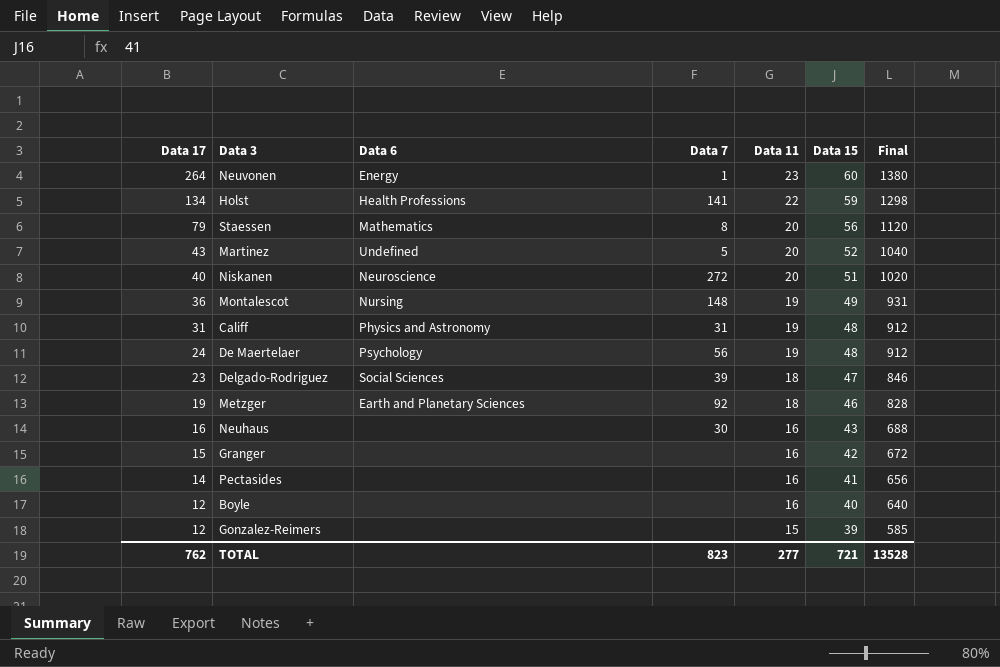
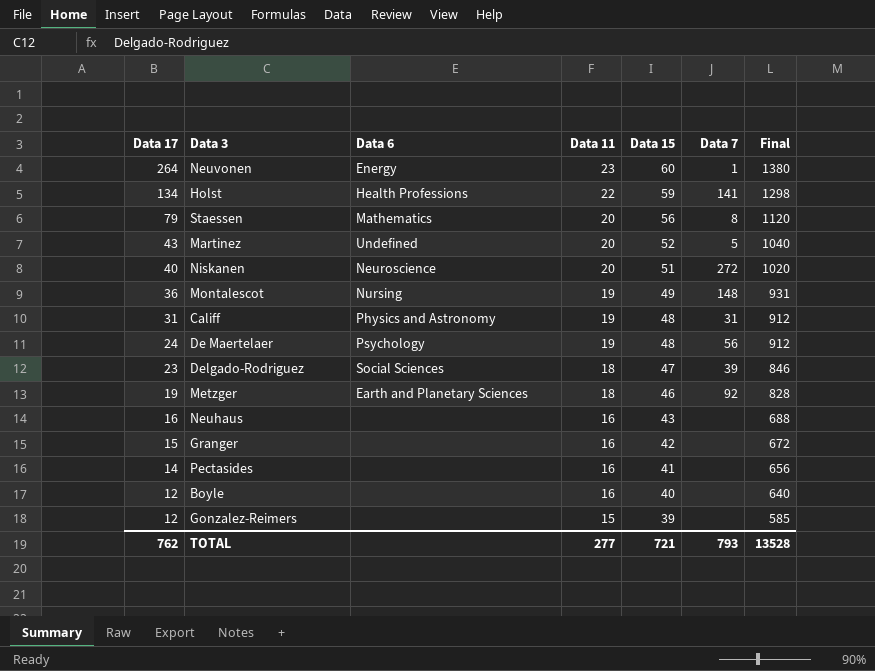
column Data 7 | position: 4 -> 6
Neuhaus | Data 7: 30 -> none
TOTAL | Data 7: 823 -> 793

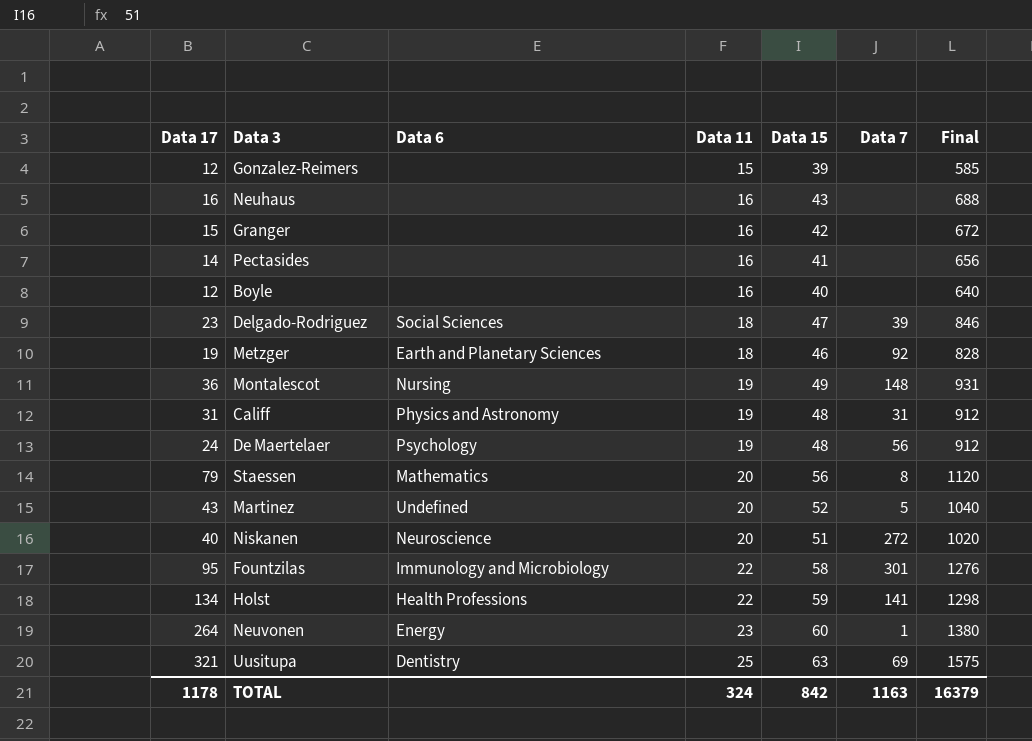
row order: Data 17 descending -> Data 11 ascending
row Fountzilas: none -> 95 | Immunology and Microbiology | 22 | 58 | 301 | 1276
row Uusitupa: none -> 321 | Dentistry | 25 | 63 | 69 | 1575
TOTAL | Data 17: 762 -> 1178
TOTAL | Data 11: 277 -> 324
TOTAL | Data 15: 721 -> 842
TOTAL | Data 7: 793 -> 1163
TOTAL | Final: 13528 -> 16379

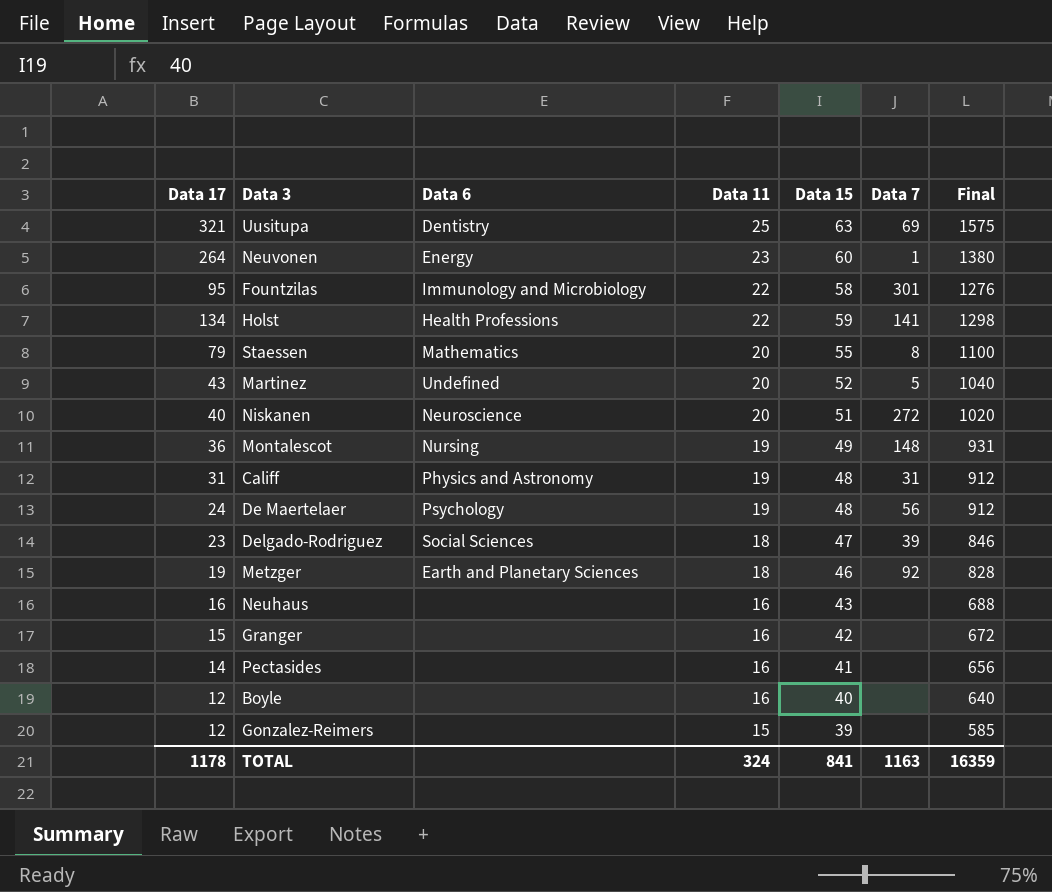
row order: Data 11 ascending -> Data 11 descending
Staessen | Data 15: 56 -> 55
Staessen | Final: 1120 -> 1100
TOTAL | Data 15: 842 -> 841
TOTAL | Final: 16379 -> 16359

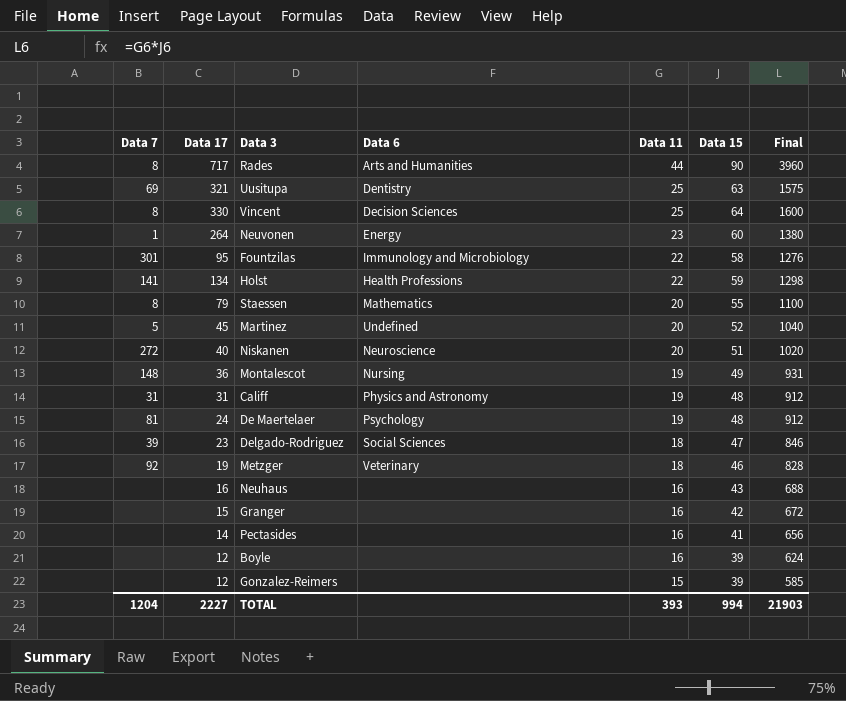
column Data 7 | position: 6 -> 1
row Rades: none -> 8 | 717 | Arts and Humanities | 44 | 90 | 3960
row Vincent: none -> 8 | 330 | Decision Sciences | 25 | 64 | 1600
Martinez | Data 17: 43 -> 45
De Maertelaer | Data 7: 56 -> 81
Metzger | Data 6: Earth and Planetary Sciences -> Veterinary
Boyle | Data 15: 40 -> 39
Boyle | Final: 640 -> 624
TOTAL | Data 7: 1163 -> 1204
TOTAL | Data 17: 1178 -> 2227
TOTAL | Data 11: 324 -> 393
TOTAL | Data 15: 841 -> 994
TOTAL | Final: 16359 -> 21903

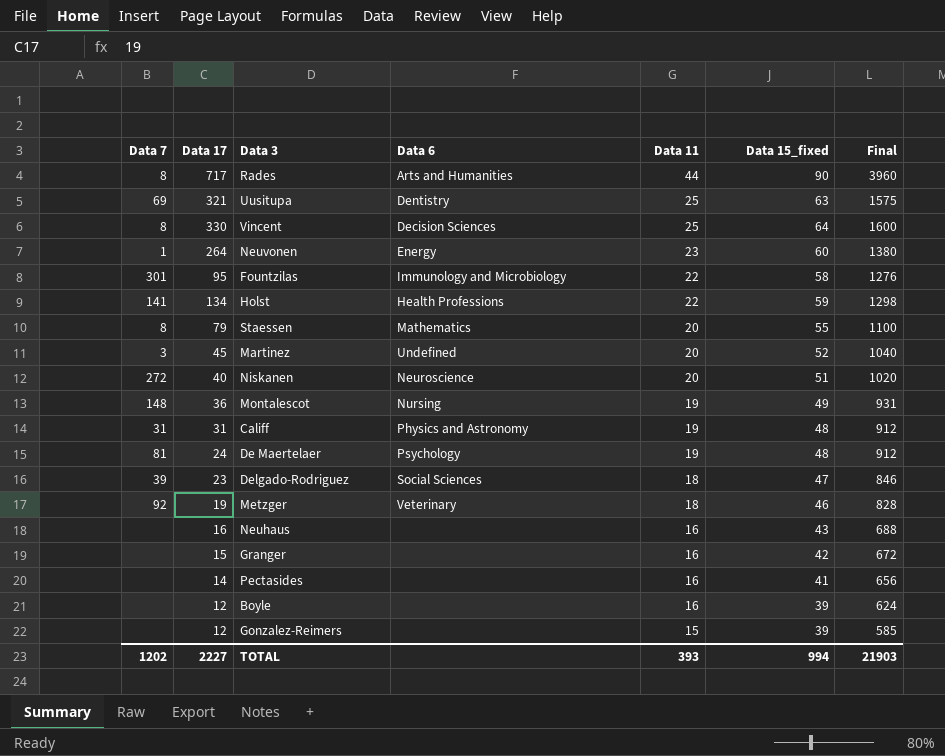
column name: Data 15 -> Data 15_fixed
Martinez | Data 7: 5 -> 3
TOTAL | Data 7: 1204 -> 1202

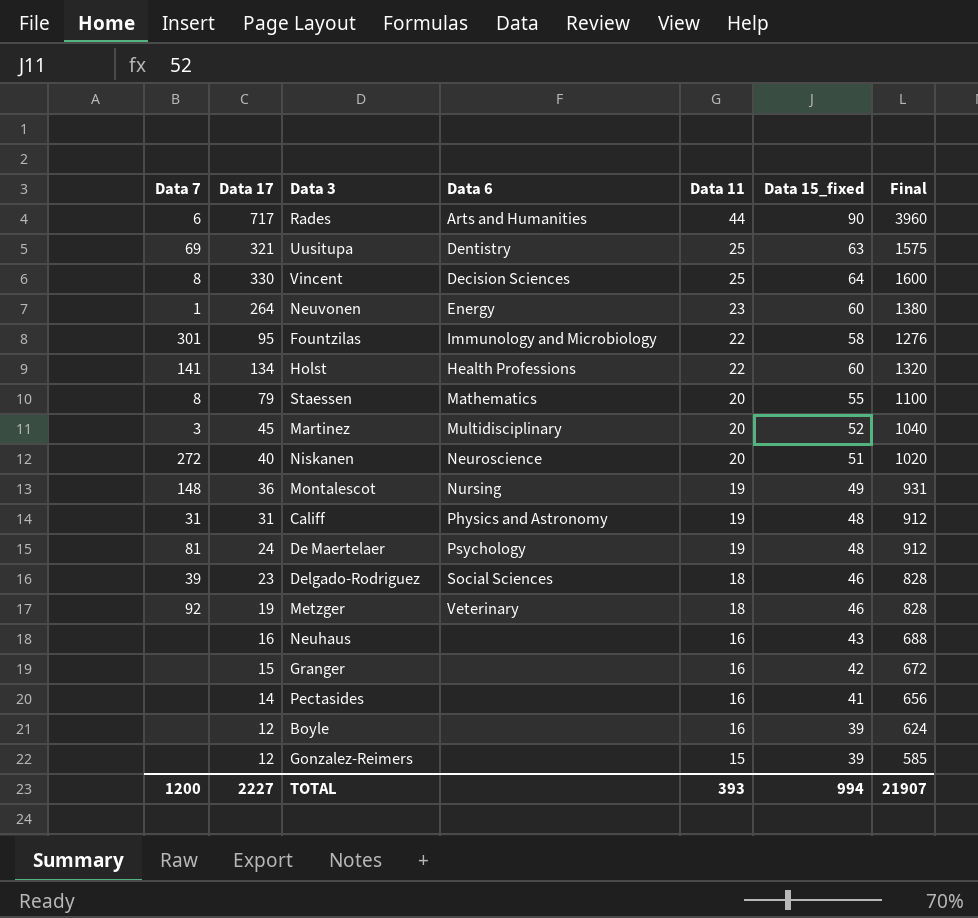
Rades | Data 7: 8 -> 6
Holst | Data 15_fixed: 59 -> 60
Holst | Final: 1298 -> 1320
Martinez | Data 6: Undefined -> Multidisciplinary
Delgado-Rodriguez | Data 15_fixed: 47 -> 46
Delgado-Rodriguez | Final: 846 -> 828
TOTAL | Data 7: 1202 -> 1200
TOTAL | Final: 21903 -> 21907

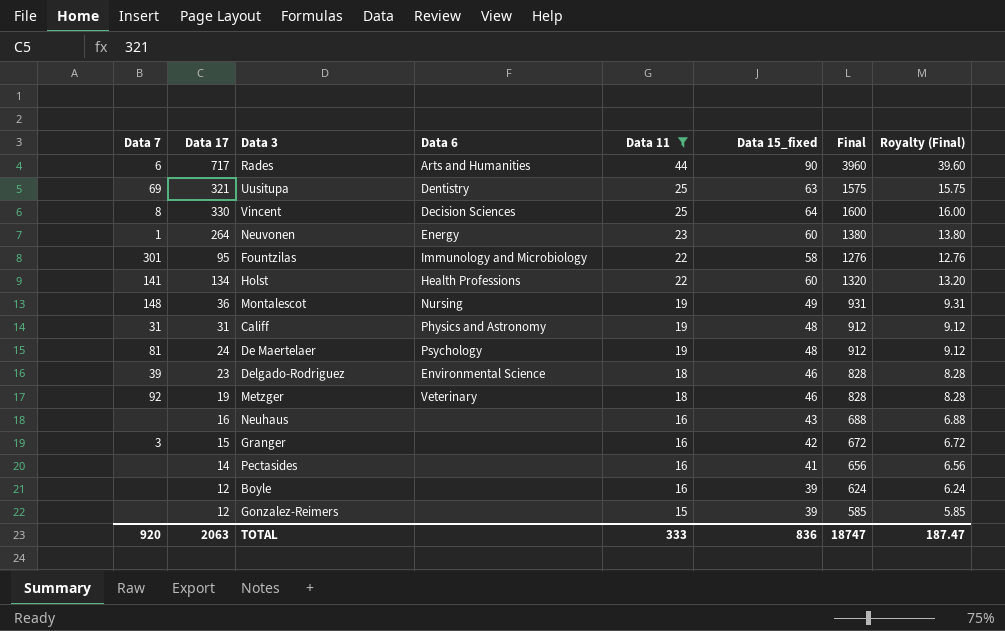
filter: none -> Data 11 != 20
column Royalty (Final) | formula: none -> [Final] * 0.01
Delgado-Rodriguez | Data 6: Social Sciences -> Environmental Science
Granger | Data 7: none -> 3
TOTAL | Data 7: 1200 -> 920
TOTAL | Data 17: 2227 -> 2063
TOTAL | Data 11: 393 -> 333
TOTAL | Data 15_fixed: 994 -> 836
TOTAL | Final: 21907 -> 18747

